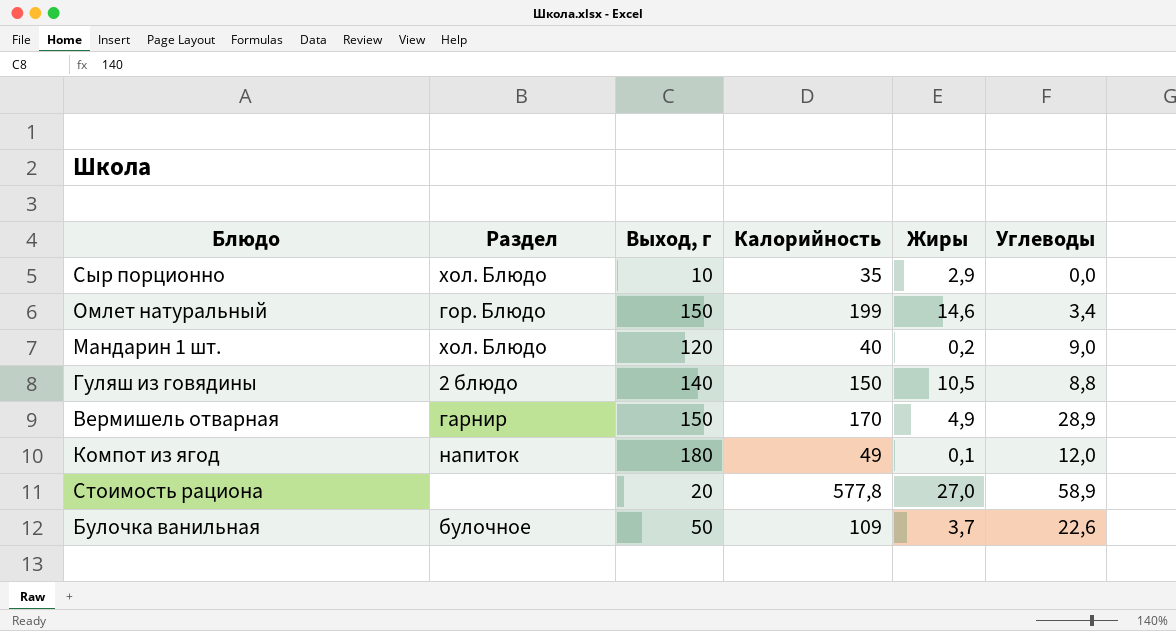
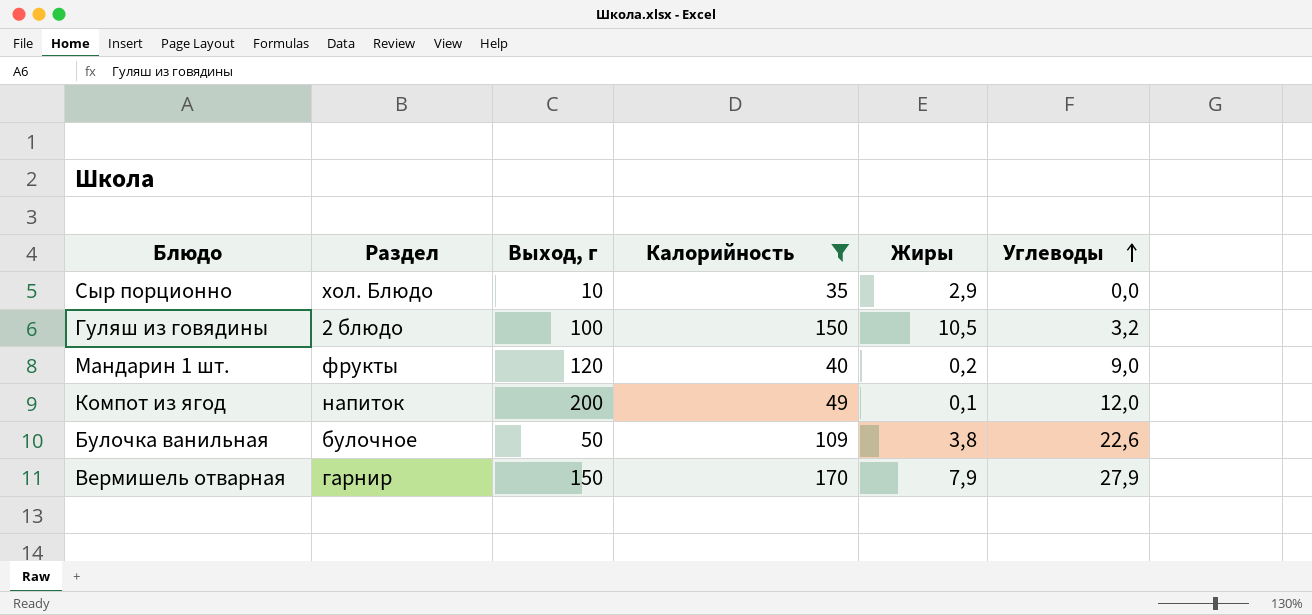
filter: none -> Калорийность <= 170
row order: none -> Углеводы ascending
Гуляш из говядины | Выход, г: 140 -> 100
Гуляш из говядины | Углеводы: 8,8 -> 3,2
Мандарин 1 шт. | Раздел: хол. Блюдо -> фрукты
Компот из ягод | Выход, г: 180 -> 200
Булочка ванильная | Жиры: 3,7 -> 3,8
Вермишель отварная | Жиры: 4,9 -> 7,9
Вермишель отварная | Углеводы: 28,9 -> 27,9

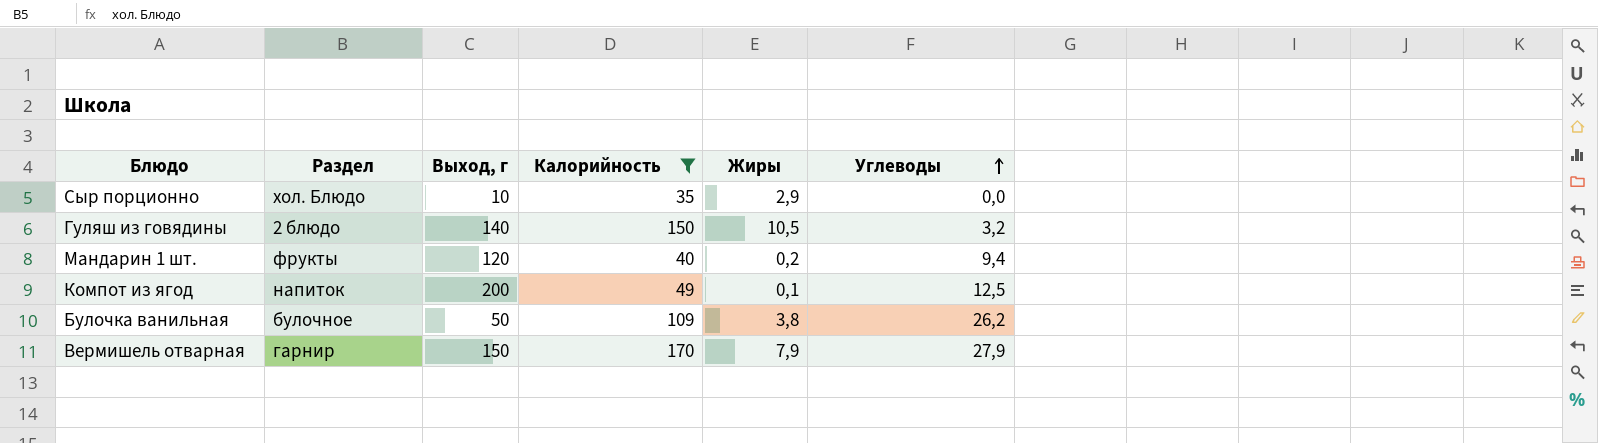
Гуляш из говядины | Выход, г: 100 -> 140
Мандарин 1 шт. | Углеводы: 9,0 -> 9,4
Компот из ягод | Углеводы: 12,0 -> 12,5
Булочка ванильная | Углеводы: 22,6 -> 26,2

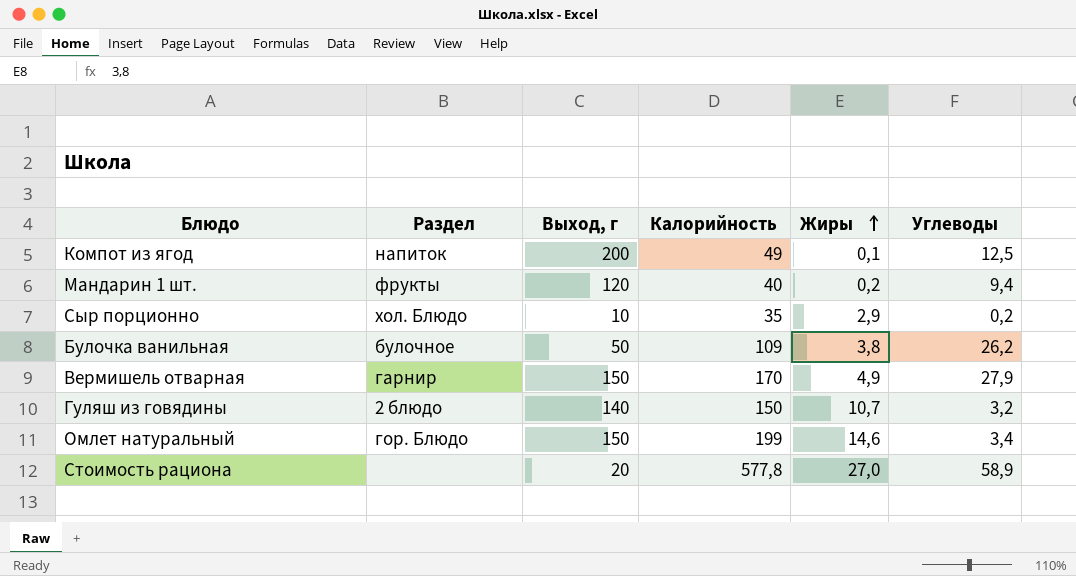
filter: Калорийность <= 170 -> none
row order: Углеводы ascending -> Жиры ascending
Сыр порционно | Углеводы: 0,0 -> 0,2
Вермишель отварная | Жиры: 7,9 -> 4,9
Гуляш из говядины | Жиры: 10,5 -> 10,7

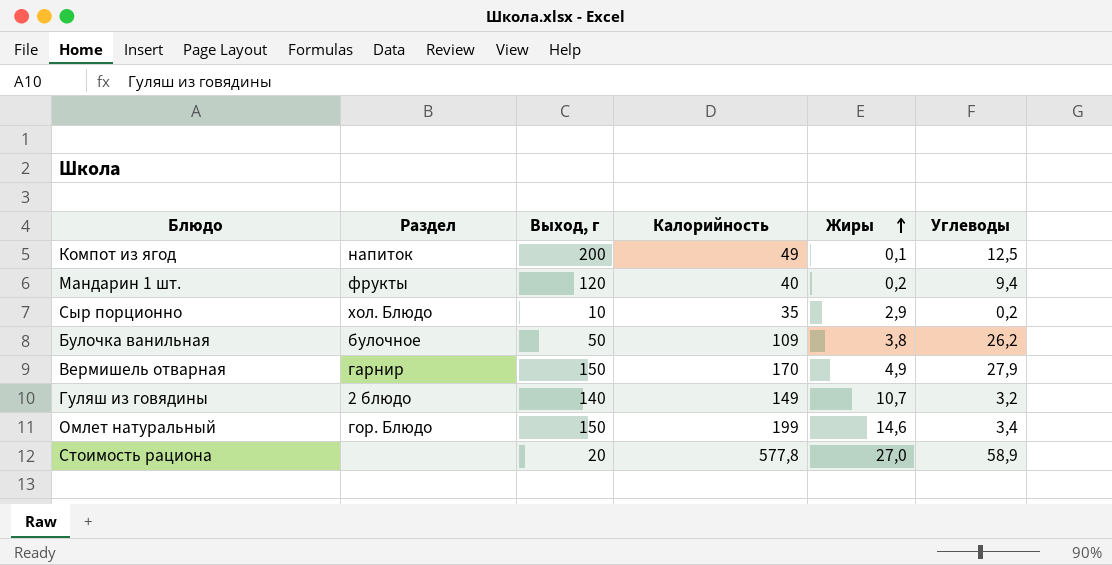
Гуляш из говядины | Калорийность: 150 -> 149

